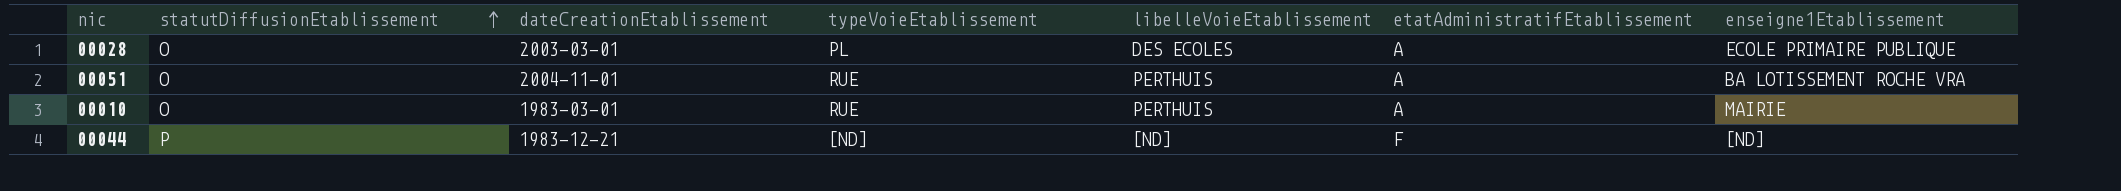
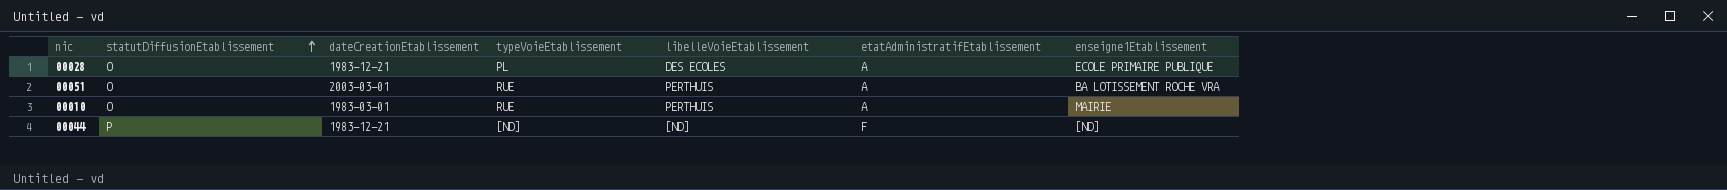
00028 | dateCreationEtablissement: 2003-03-01 -> 1983-12-21
00051 | dateCreationEtablissement: 2004-11-01 -> 2003-03-01

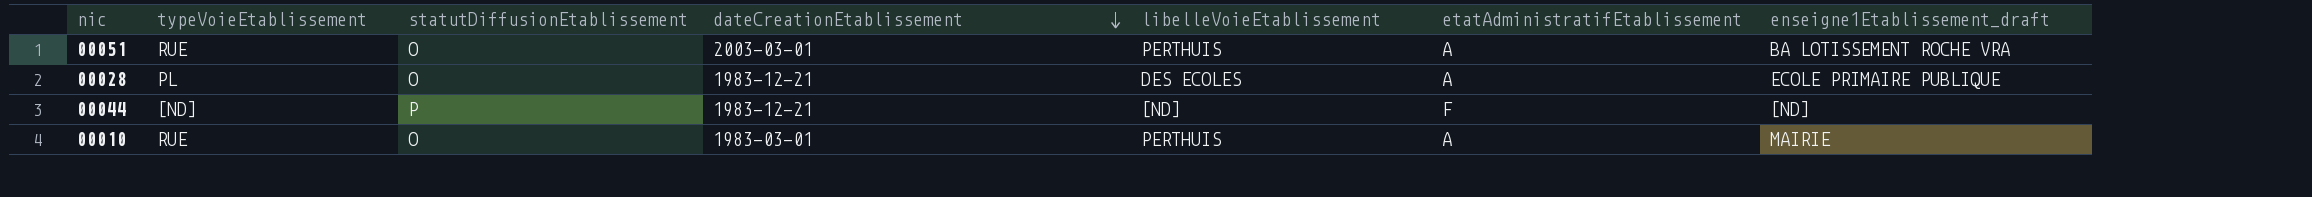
row order: statutDiffusionEtablissement ascending -> dateCreationEtablissement descending
column typeVoieEtablissement | position: 4 -> 2
column name: enseigne1Etablissement -> enseigne1Etablissement_draft

